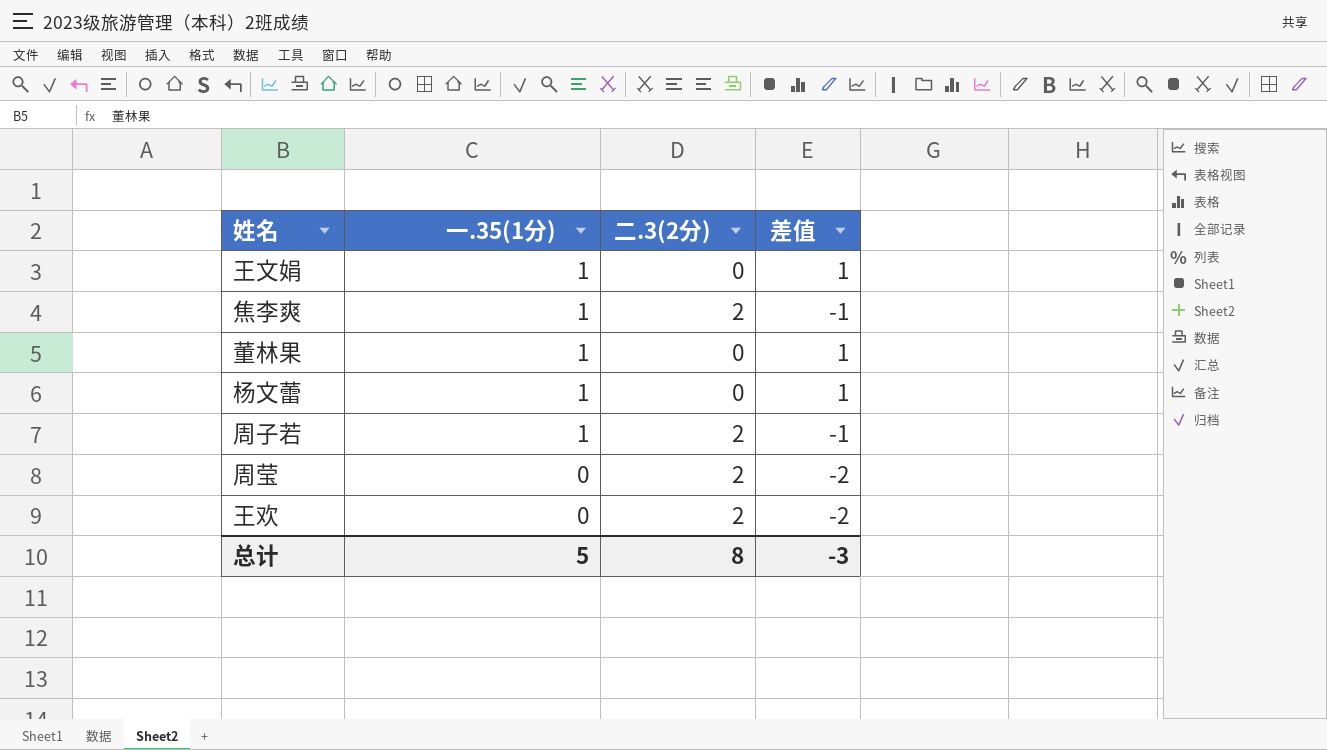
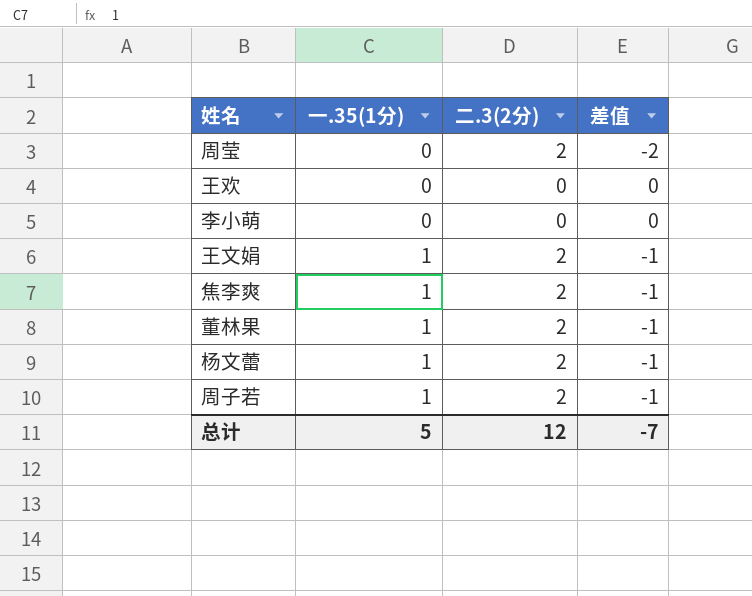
row order: 一.35(1分) descending -> 一.35(1分) ascending
王欢 | 二.3(2分): 2 -> 0
王欢 | 差值: -2 -> 0
row 李小萌: none -> 0 | 0 | 0
王文娟 | 二.3(2分): 0 -> 2
王文娟 | 差值: 1 -> -1
董林果 | 二.3(2分): 0 -> 2
董林果 | 差值: 1 -> -1
杨文蕾 | 二.3(2分): 0 -> 2
杨文蕾 | 差值: 1 -> -1
总计 | 二.3(2分): 8 -> 12
总计 | 差值: -3 -> -7

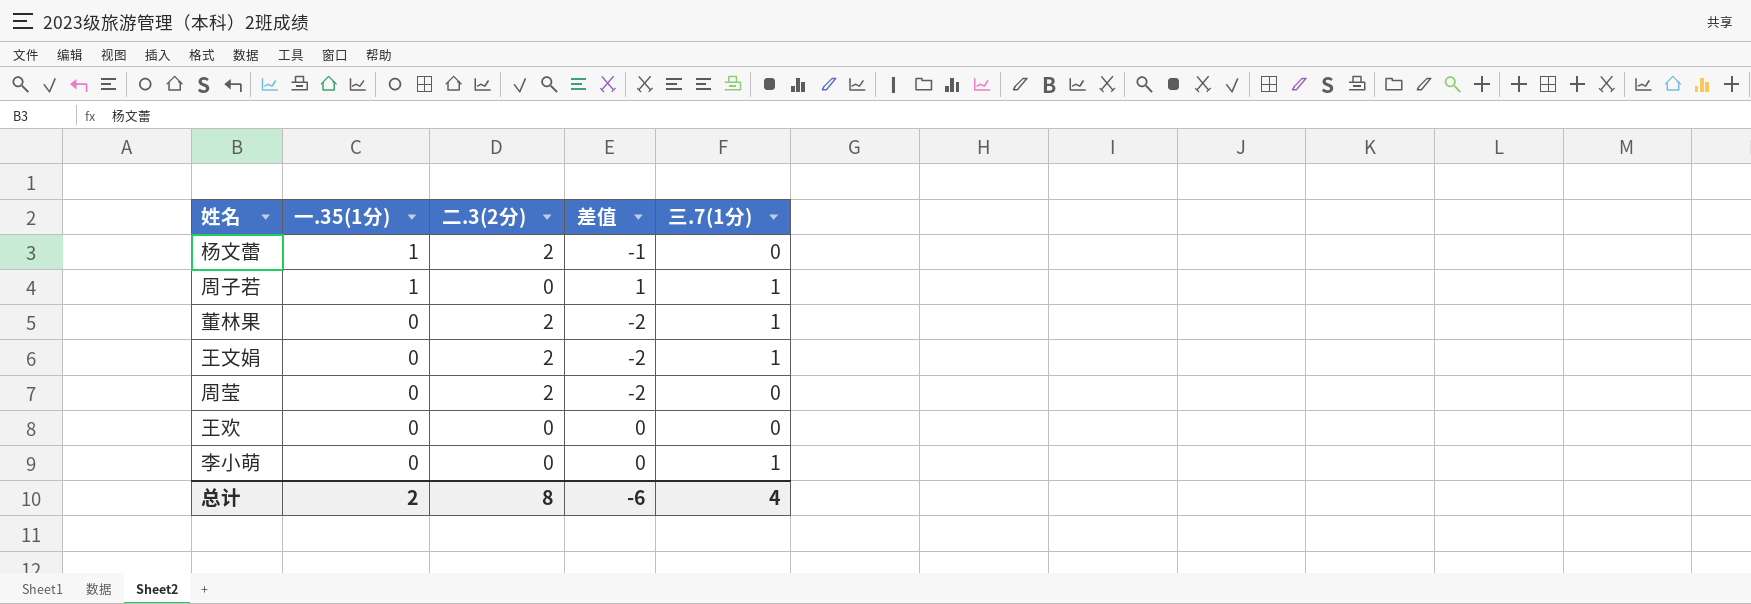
row order: 一.35(1分) ascending -> 一.35(1分) descending
column 三.7(1分) | position: none -> 5
row 焦李爽: 1 | 2 | -1 -> none
周子若 | 二.3(2分): 2 -> 0
周子若 | 差值: -1 -> 1
董林果 | 一.35(1分): 1 -> 0
董林果 | 差值: -1 -> -2
王文娟 | 一.35(1分): 1 -> 0
王文娟 | 差值: -1 -> -2
总计 | 一.35(1分): 5 -> 2
总计 | 二.3(2分): 12 -> 8
总计 | 差值: -7 -> -6

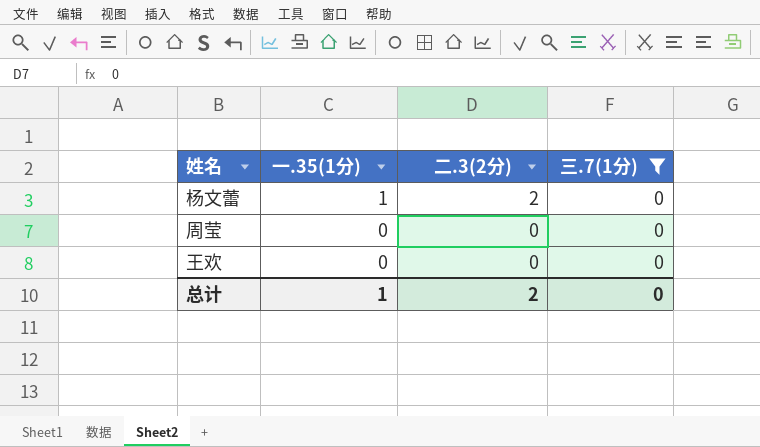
filter: none -> 三.7(1分) = 0
column 差值 | formula: [一.35(1分)] - [二.3(2分)] -> none
周莹 | 二.3(2分): 2 -> 0
总计 | 一.35(1分): 2 -> 1
总计 | 二.3(2分): 8 -> 2
总计 | 三.7(1分): 4 -> 0

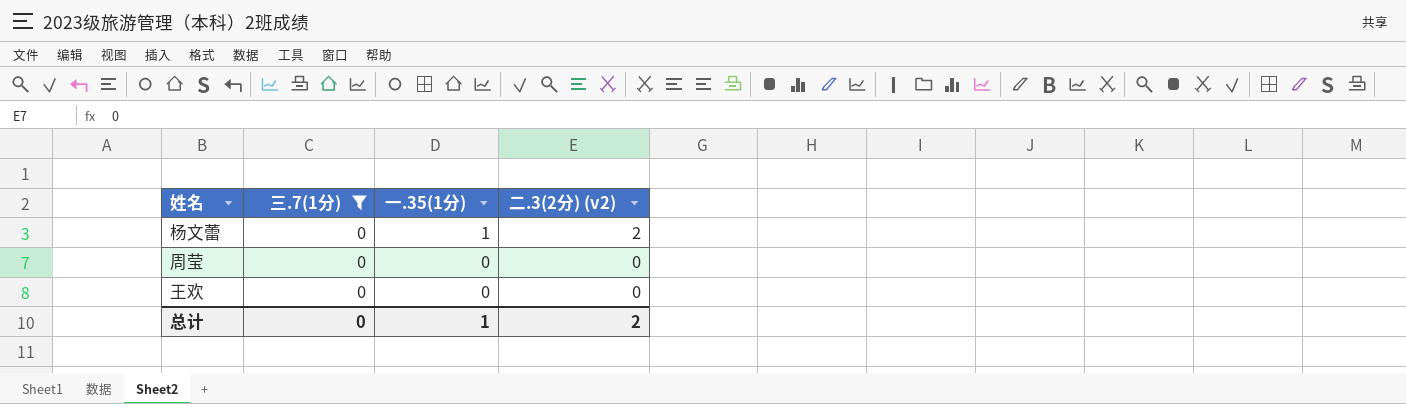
column 三.7(1分) | position: 4 -> 2
column name: 二.3(2分) -> 二.3(2分) (v2)

